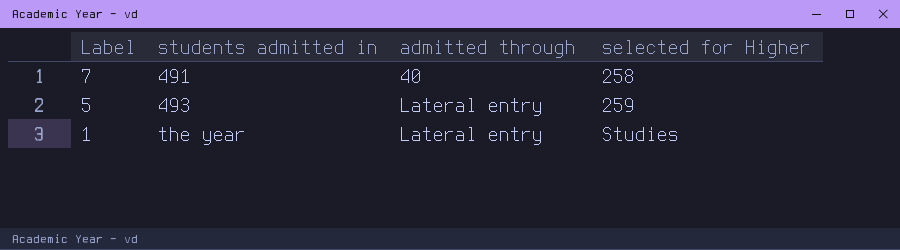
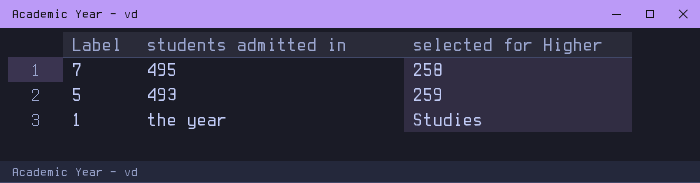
column admitted through | position: 3 -> none
7 | students admitted in: 491 -> 495

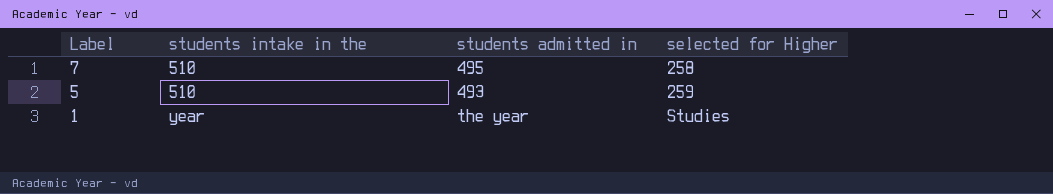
column students intake in the | position: none -> 2

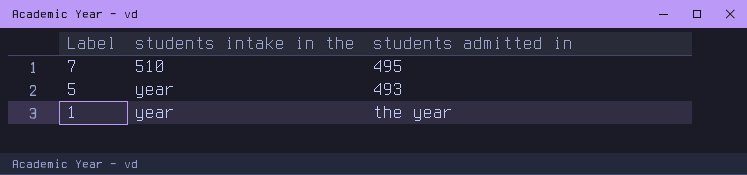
column selected for Higher | position: 4 -> none
5 | students intake in the: 510 -> year

